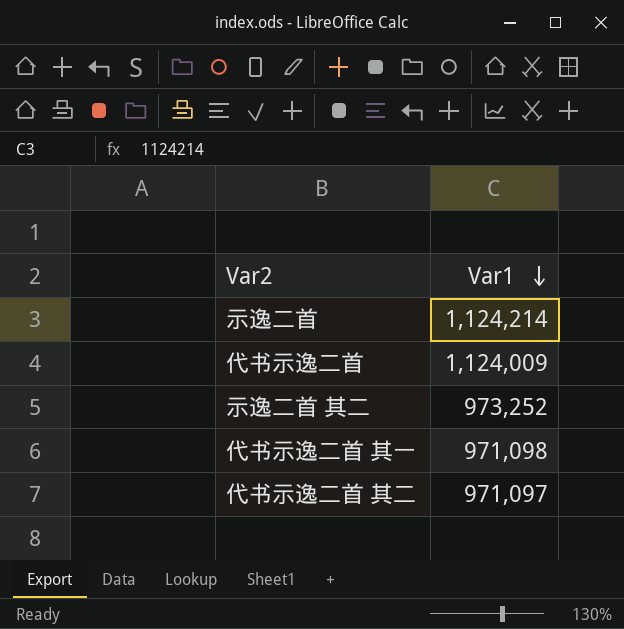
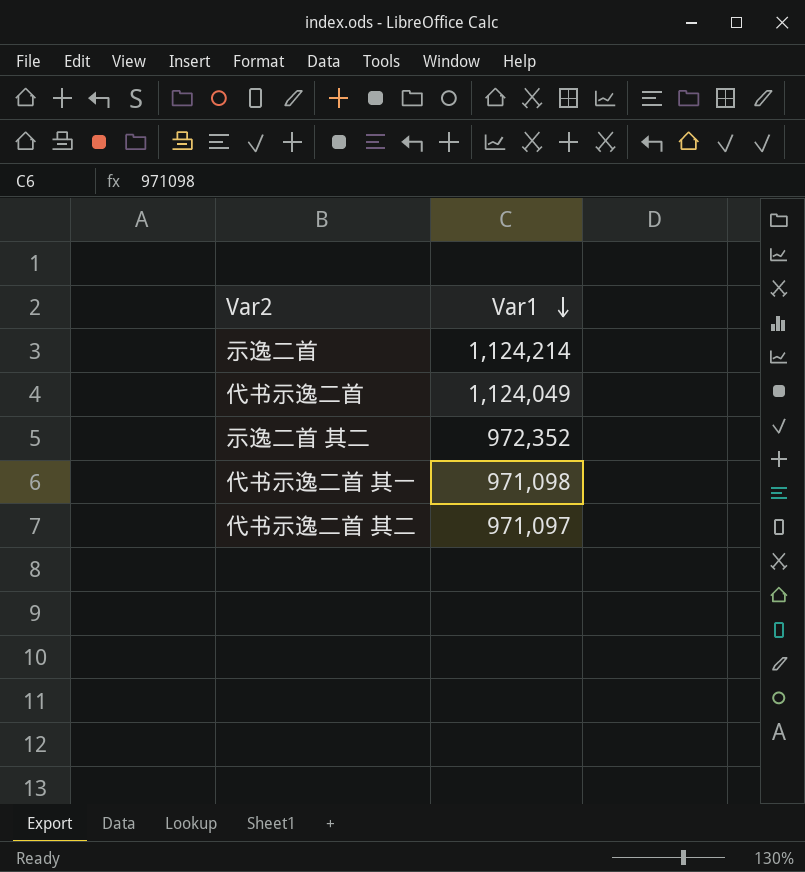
代书示逸二首 | Var1: 1,124,009 -> 1,124,049
示逸二首 其二 | Var1: 973,252 -> 972,352

